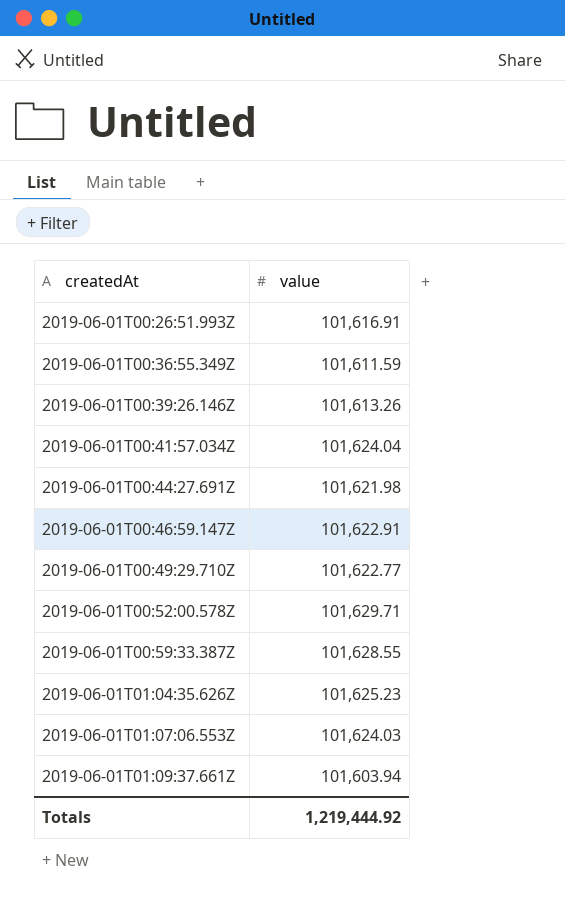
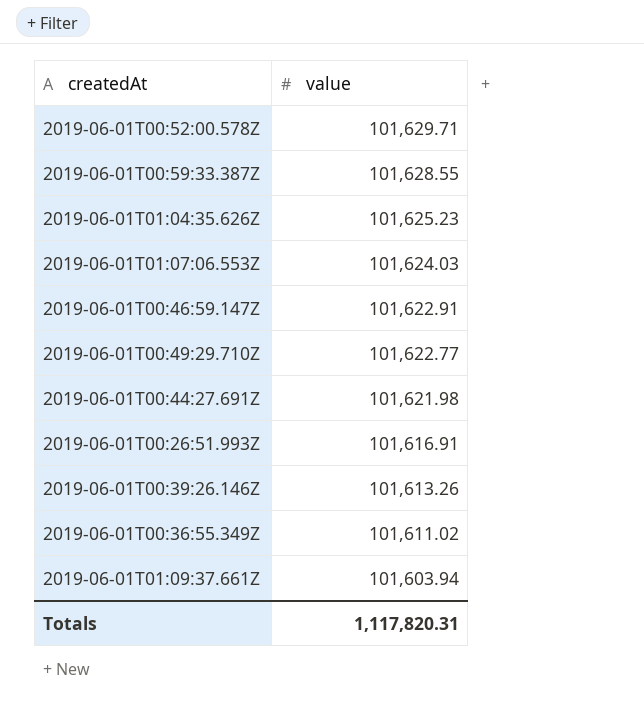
row order: createdAt ascending -> value descending
row 2019-06-01T00:41:57.034Z: 101,624.04 -> none
2019-06-01T00:36:55.349Z | value: 101,611.59 -> 101,611.02
Totals | value: 1,219,444.92 -> 1,117,820.31

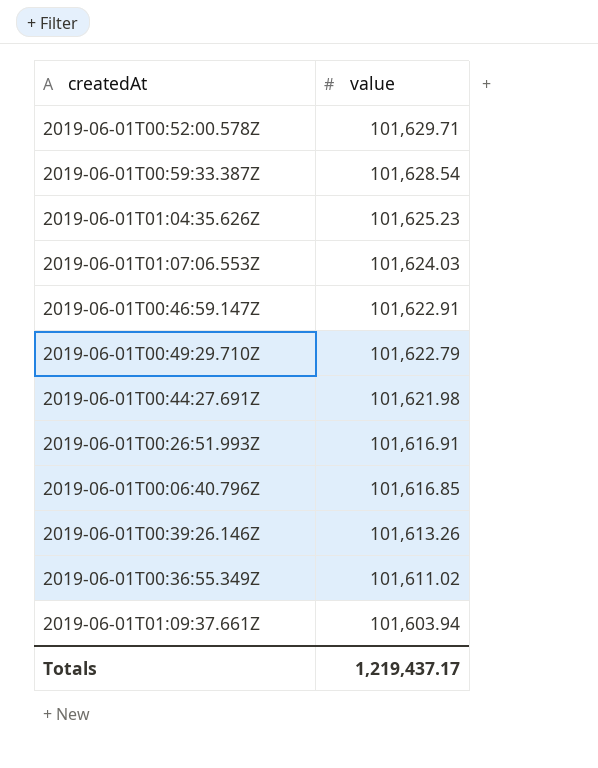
2019-06-01T00:59:33.387Z | value: 101,628.55 -> 101,628.54
2019-06-01T00:49:29.710Z | value: 101,622.77 -> 101,622.79
row 2019-06-01T00:06:40.796Z: none -> 101,616.85
Totals | value: 1,117,820.31 -> 1,219,437.17

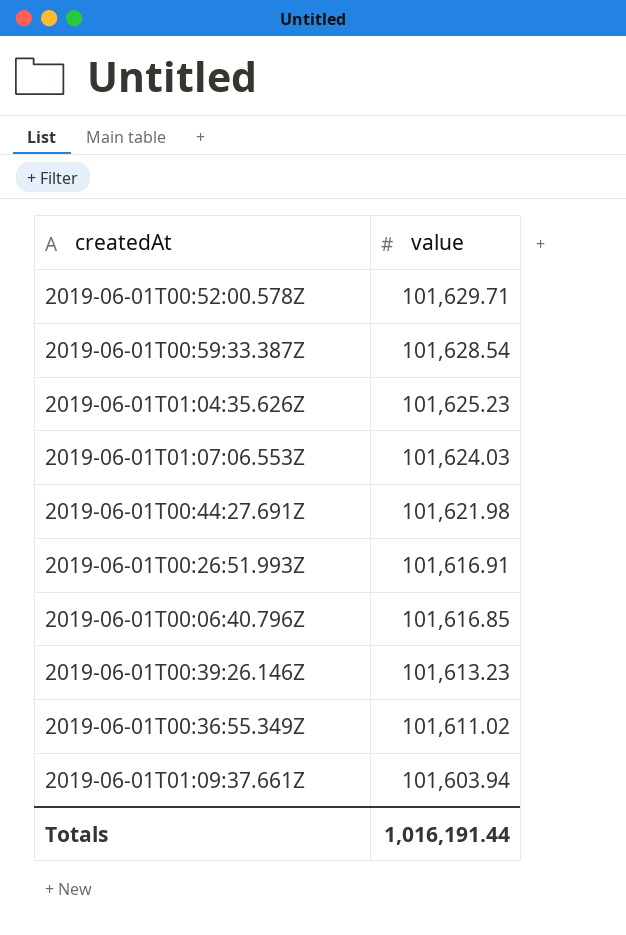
row 2019-06-01T00:46:59.147Z: 101,622.91 -> none
row 2019-06-01T00:49:29.710Z: 101,622.79 -> none
2019-06-01T00:39:26.146Z | value: 101,613.26 -> 101,613.23
Totals | value: 1,219,437.17 -> 1,016,191.44

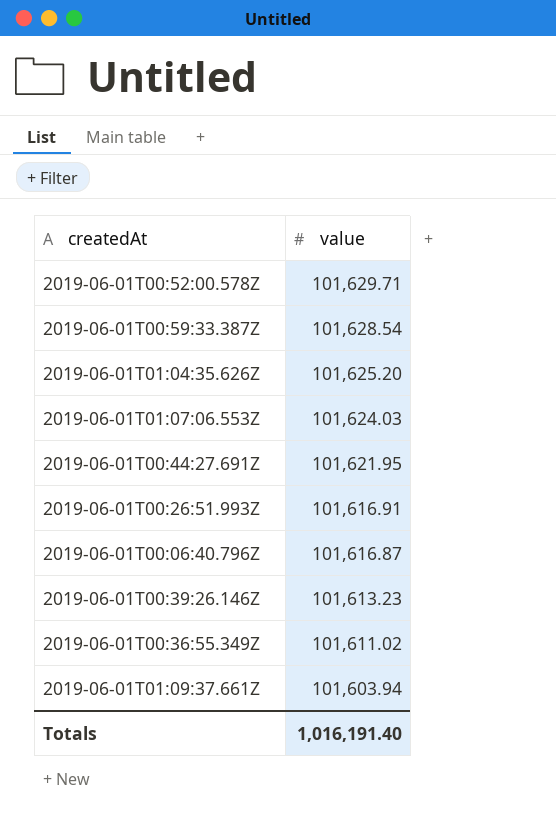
2019-06-01T01:04:35.626Z | value: 101,625.23 -> 101,625.20
2019-06-01T00:44:27.691Z | value: 101,621.98 -> 101,621.95
2019-06-01T00:06:40.796Z | value: 101,616.85 -> 101,616.87
Totals | value: 1,016,191.44 -> 1,016,191.40

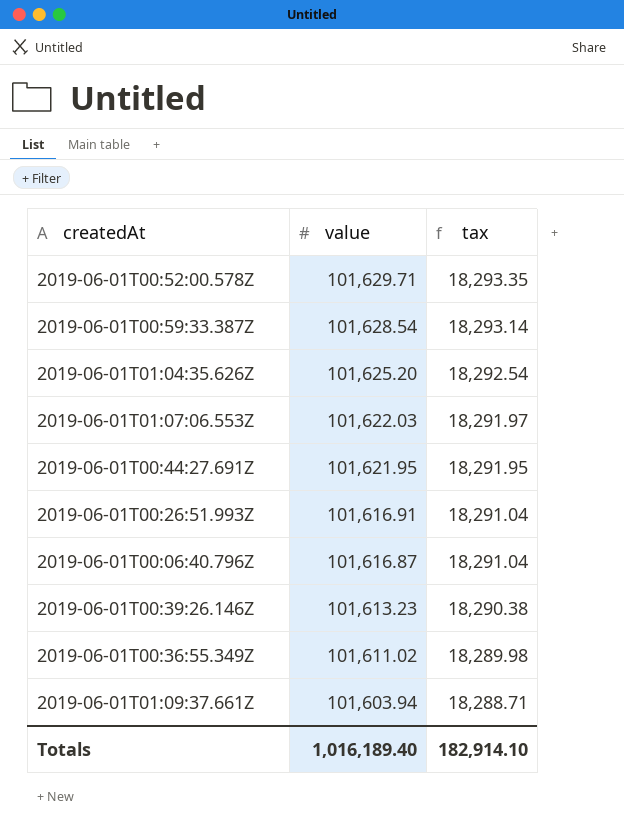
column tax | formula: none -> [value] * 0.18
2019-06-01T01:07:06.553Z | value: 101,624.03 -> 101,622.03
Totals | value: 1,016,191.40 -> 1,016,189.40

